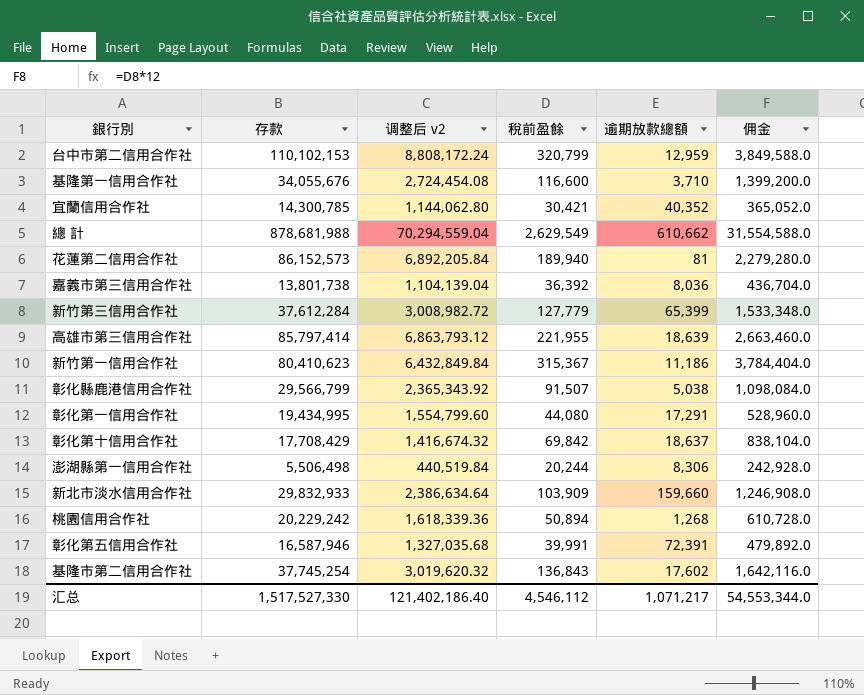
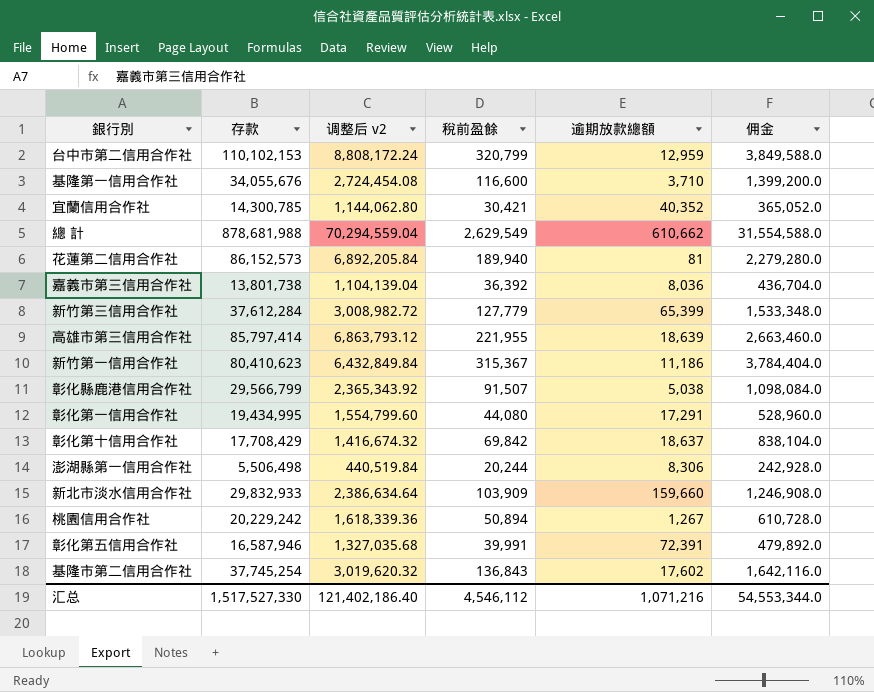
桃園信用合作社 | 逾期放款總額: 1,268 -> 1,267
汇总 | 逾期放款總額: 1,071,217 -> 1,071,216

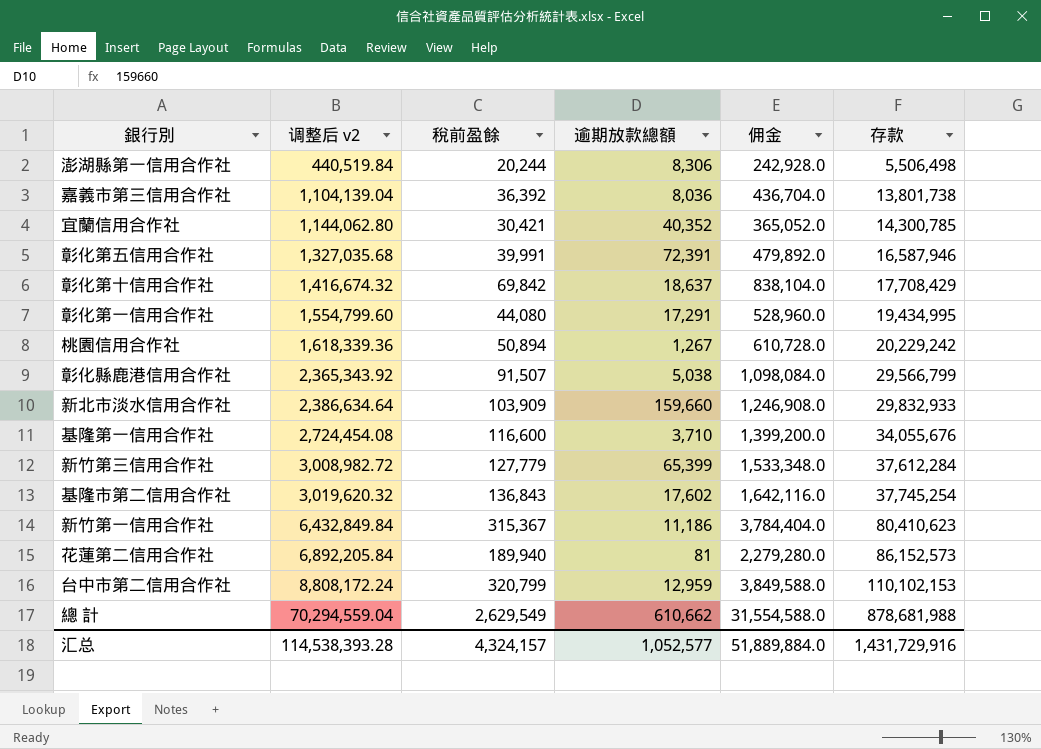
row order: none -> 调整后 v2 ascending
column 存款 | position: 2 -> 6
row 高雄市第三信用合作社: 85,797,414 | 6,863,793.12 | 221,955 | 18,639 | 2,663,460.0 -> none
汇总 | 调整后 v2: 121,402,186.40 -> 114,538,393.28
汇总 | 稅前盈餘: 4,546,112 -> 4,324,157
汇总 | 逾期放款總額: 1,071,216 -> 1,052,577
汇总 | 佣金: 54,553,344.0 -> 51,889,884.0
汇总 | 存款: 1,517,527,330 -> 1,431,729,916

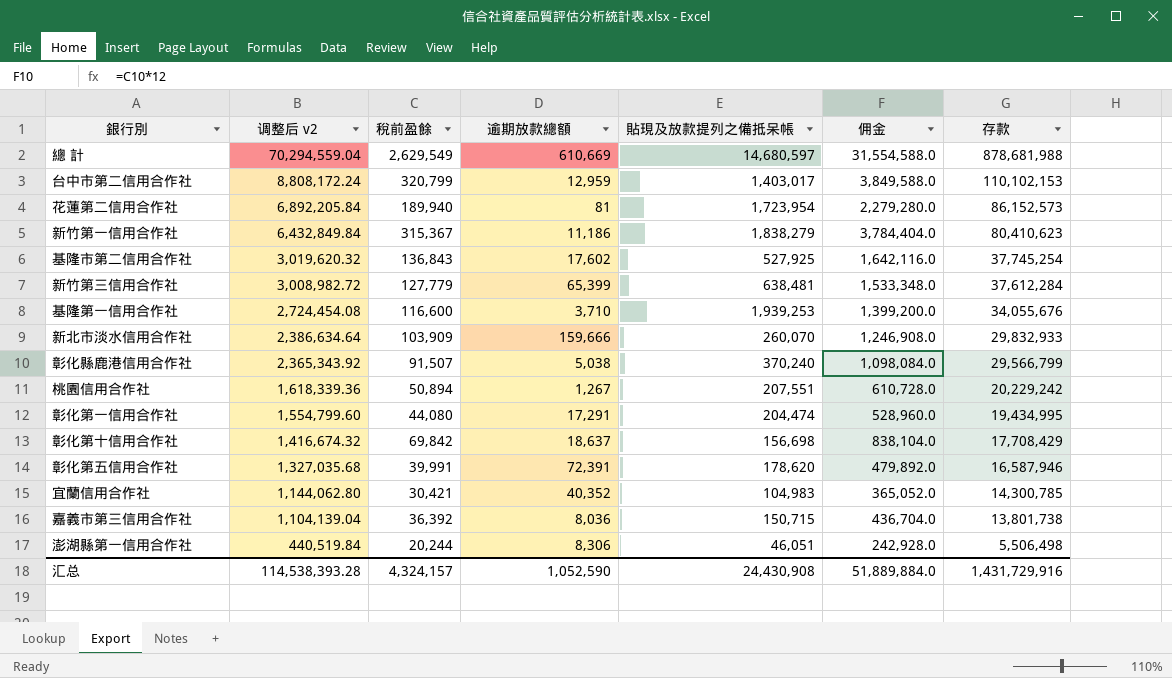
row order: 调整后 v2 ascending -> 调整后 v2 descending
column 貼現及放款提列之備抵呆帳 | position: none -> 5
總 計 | 逾期放款總額: 610,662 -> 610,669
新北市淡水信用合作社 | 逾期放款總額: 159,660 -> 159,666
汇总 | 逾期放款總額: 1,052,577 -> 1,052,590

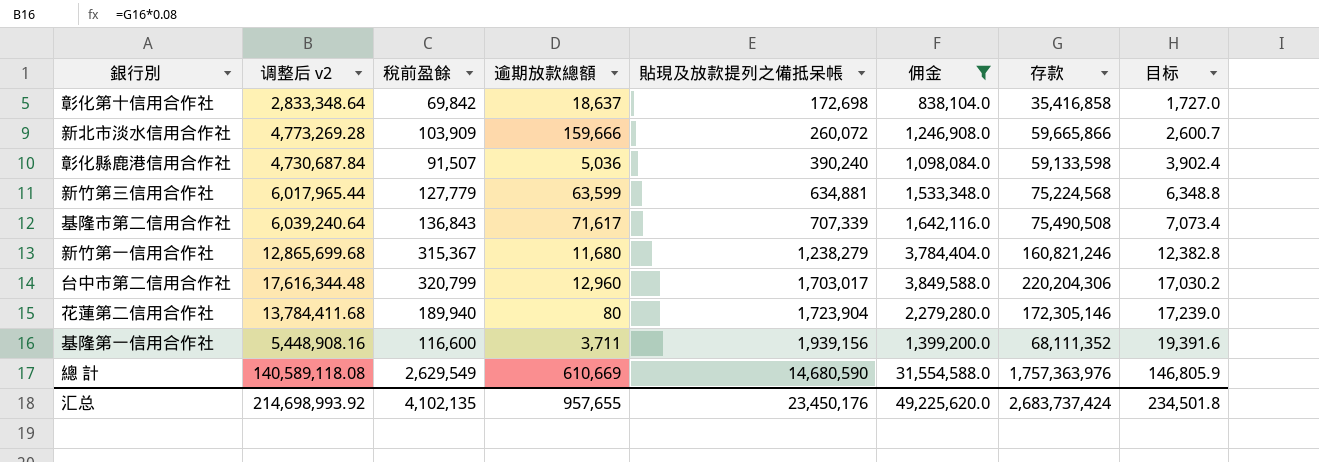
filter: none -> 佣金 >= 838,104.0
row order: 调整后 v2 descending -> 貼現及放款提列之備抵呆帳 ascending
column 目标 | formula: none -> [貼現及放款提列之備抵呆帳] * 0.01
彰化第十信用合作社 | 调整后 v2: 1,416,674.32 -> 2,833,348.64
彰化第十信用合作社 | 貼現及放款提列之備抵呆帳: 156,698 -> 172,698
彰化第十信用合作社 | 存款: 17,708,429 -> 35,416,858
新北市淡水信用合作社 | 调整后 v2: 2,386,634.64 -> 4,773,269.28
新北市淡水信用合作社 | 貼現及放款提列之備抵呆帳: 260,070 -> 260,072
新北市淡水信用合作社 | 存款: 29,832,933 -> 59,665,866
彰化縣鹿港信用合作社 | 调整后 v2: 2,365,343.92 -> 4,730,687.84
彰化縣鹿港信用合作社 | 逾期放款總額: 5,038 -> 5,036
彰化縣鹿港信用合作社 | 貼現及放款提列之備抵呆帳: 370,240 -> 390,240
彰化縣鹿港信用合作社 | 存款: 29,566,799 -> 59,133,598
新竹第三信用合作社 | 调整后 v2: 3,008,982.72 -> 6,017,965.44
新竹第三信用合作社 | 逾期放款總額: 65,399 -> 63,599
新竹第三信用合作社 | 貼現及放款提列之備抵呆帳: 638,481 -> 634,881
新竹第三信用合作社 | 存款: 37,612,284 -> 75,224,568
基隆市第二信用合作社 | 调整后 v2: 3,019,620.32 -> 6,039,240.64
基隆市第二信用合作社 | 逾期放款總額: 17,602 -> 71,617
基隆市第二信用合作社 | 貼現及放款提列之備抵呆帳: 527,925 -> 707,339
基隆市第二信用合作社 | 存款: 37,745,254 -> 75,490,508
新竹第一信用合作社 | 调整后 v2: 6,432,849.84 -> 12,865,699.68
新竹第一信用合作社 | 逾期放款總額: 11,186 -> 11,680
新竹第一信用合作社 | 貼現及放款提列之備抵呆帳: 1,838,279 -> 1,238,279
新竹第一信用合作社 | 存款: 80,410,623 -> 160,821,246
台中市第二信用合作社 | 调整后 v2: 8,808,172.24 -> 17,616,344.48
台中市第二信用合作社 | 逾期放款總額: 12,959 -> 12,960
台中市第二信用合作社 | 貼現及放款提列之備抵呆帳: 1,403,017 -> 1,703,017
台中市第二信用合作社 | 存款: 110,102,153 -> 220,204,306
花蓮第二信用合作社 | 调整后 v2: 6,892,205.84 -> 13,784,411.68
花蓮第二信用合作社 | 逾期放款總額: 81 -> 80
花蓮第二信用合作社 | 貼現及放款提列之備抵呆帳: 1,723,954 -> 1,723,904
花蓮第二信用合作社 | 存款: 86,152,573 -> 172,305,146
基隆第一信用合作社 | 调整后 v2: 2,724,454.08 -> 5,448,908.16
基隆第一信用合作社 | 逾期放款總額: 3,710 -> 3,711
基隆第一信用合作社 | 貼現及放款提列之備抵呆帳: 1,939,253 -> 1,939,156
基隆第一信用合作社 | 存款: 34,055,676 -> 68,111,352
總 計 | 调整后 v2: 70,294,559.04 -> 140,589,118.08
總 計 | 貼現及放款提列之備抵呆帳: 14,680,597 -> 14,680,590
總 計 | 存款: 878,681,988 -> 1,757,363,976
汇总 | 调整后 v2: 114,538,393.28 -> 214,698,993.92
汇总 | 稅前盈餘: 4,324,157 -> 4,102,135
汇总 | 逾期放款總額: 1,052,590 -> 957,655
汇总 | 貼現及放款提列之備抵呆帳: 24,430,908 -> 23,450,176
汇总 | 佣金: 51,889,884.0 -> 49,225,620.0
汇总 | 存款: 1,431,729,916 -> 2,683,737,424

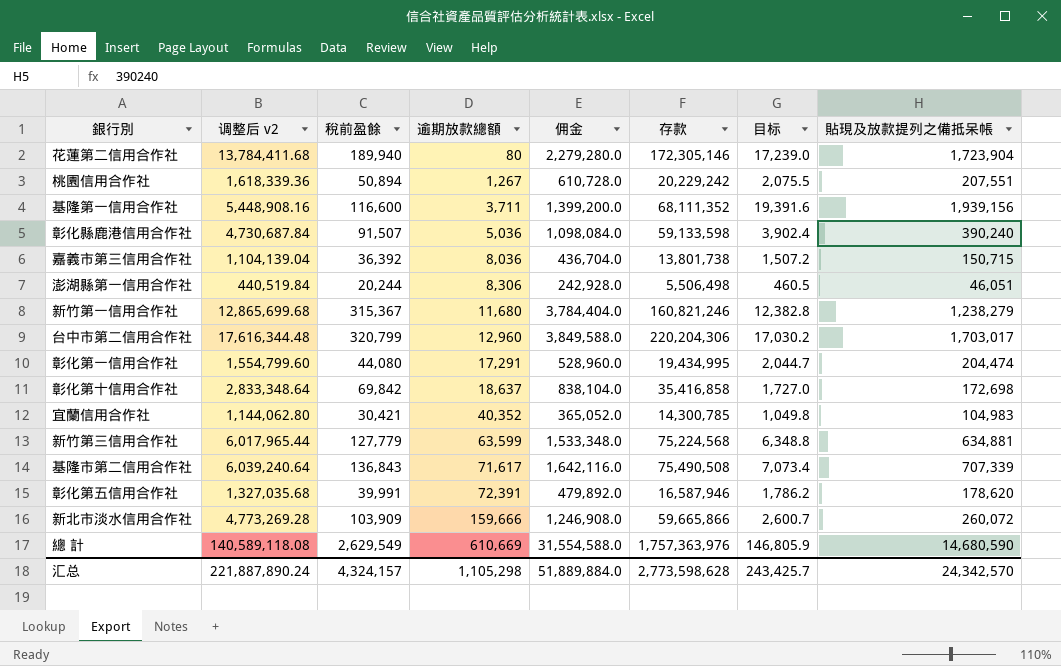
filter: 佣金 >= 838,104.0 -> none
row order: 貼現及放款提列之備抵呆帳 ascending -> 逾期放款總額 ascending
column 貼現及放款提列之備抵呆帳 | position: 5 -> 8
汇总 | 调整后 v2: 214,698,993.92 -> 221,887,890.24
汇总 | 稅前盈餘: 4,102,135 -> 4,324,157
汇总 | 逾期放款總額: 957,655 -> 1,105,298
汇总 | 佣金: 49,225,620.0 -> 51,889,884.0
汇总 | 存款: 2,683,737,424 -> 2,773,598,628
汇总 | 目标: 234,501.8 -> 243,425.7
汇总 | 貼現及放款提列之備抵呆帳: 23,450,176 -> 24,342,570

